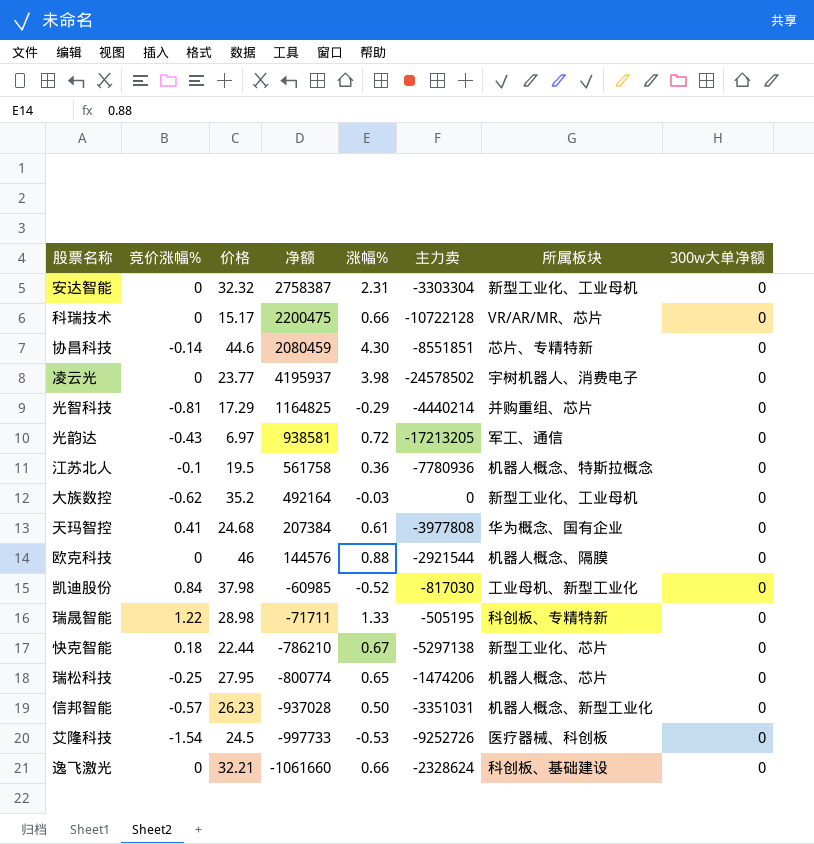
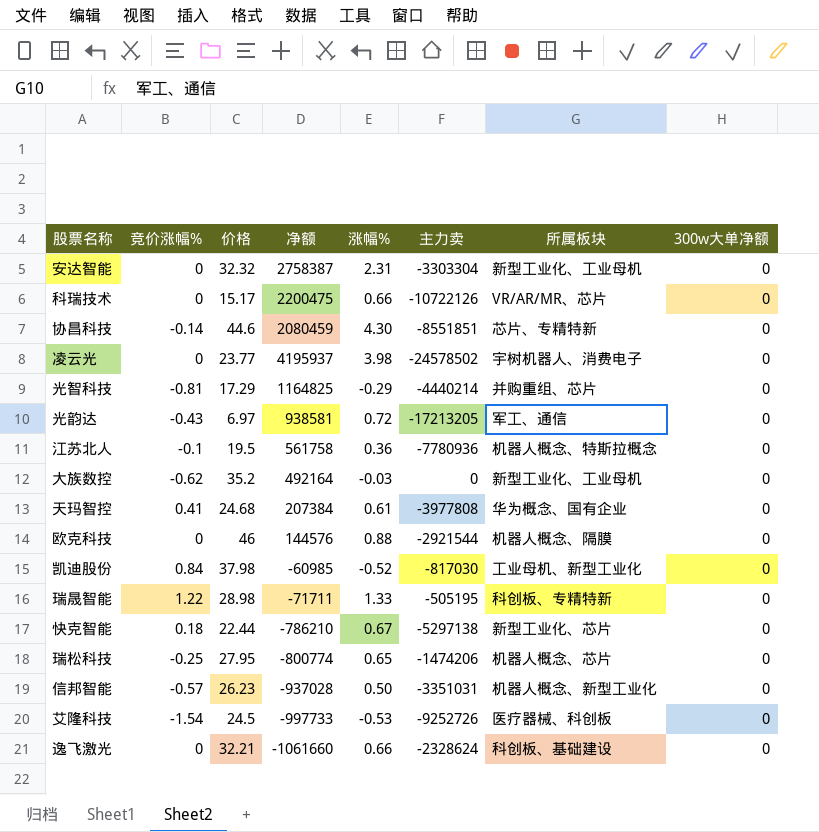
科瑞技术 | 主力卖: -10722128 -> -10722126

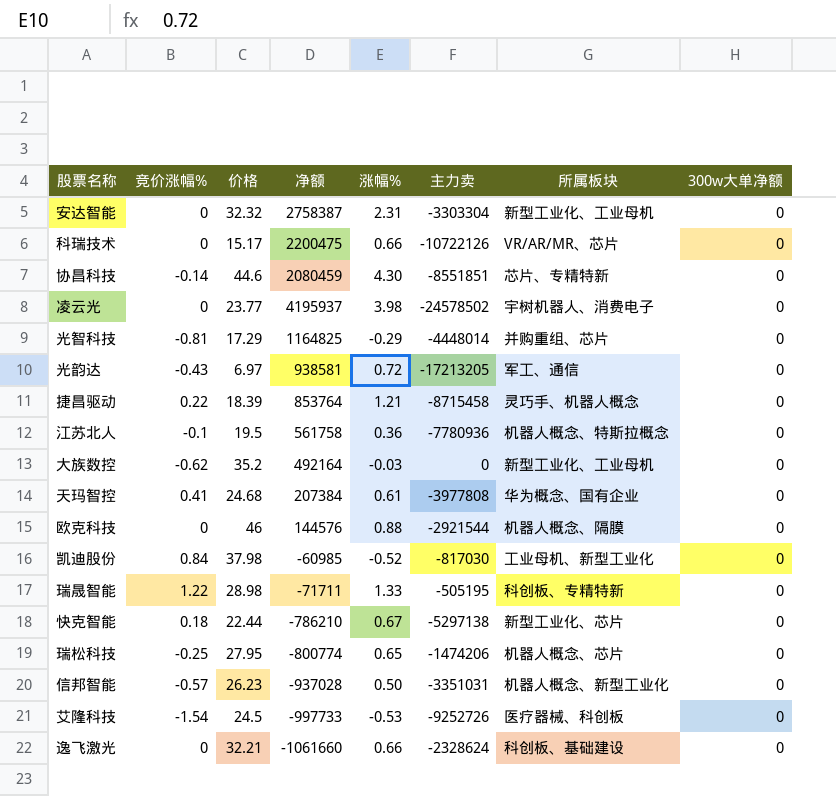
光智科技 | 主力卖: -4440214 -> -4448014
row 捷昌驱动: none -> 0.22 | 18.39 | 853764 | 1.21 | -8715458 | 灵巧手、机器人概念 | 0

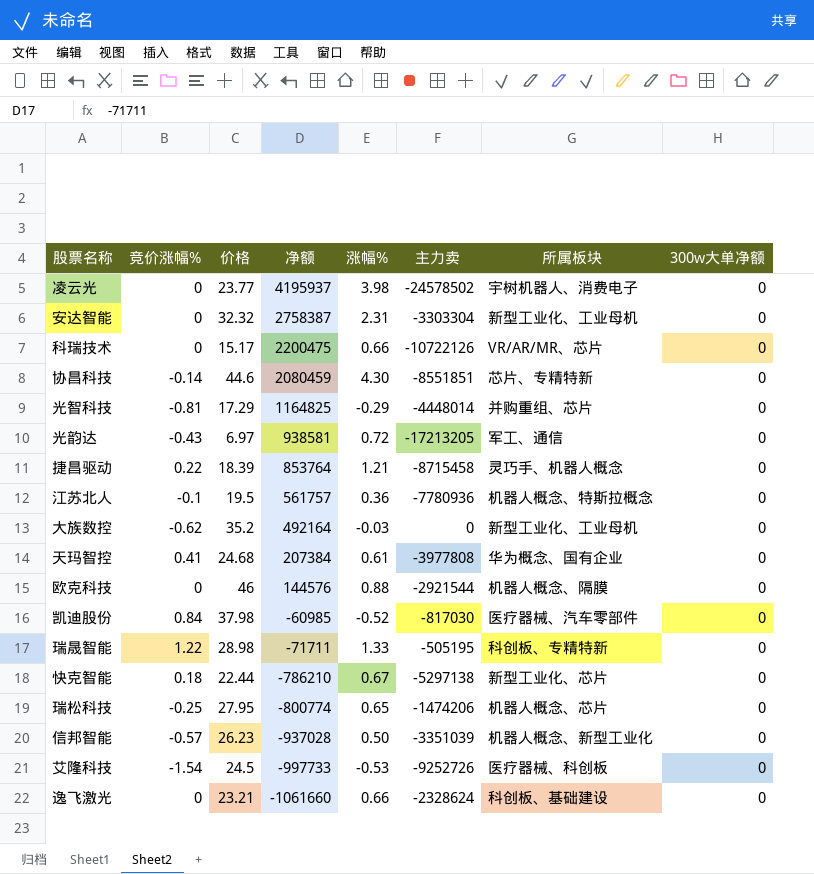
row order: none -> 净额 descending
江苏北人 | 净额: 561758 -> 561757
凯迪股份 | 所属板块: 工业母机、新型工业化 -> 医疗器械、汽车零部件
信邦智能 | 主力卖: -3351031 -> -3351039
逸飞激光 | 价格: 32.21 -> 23.21

